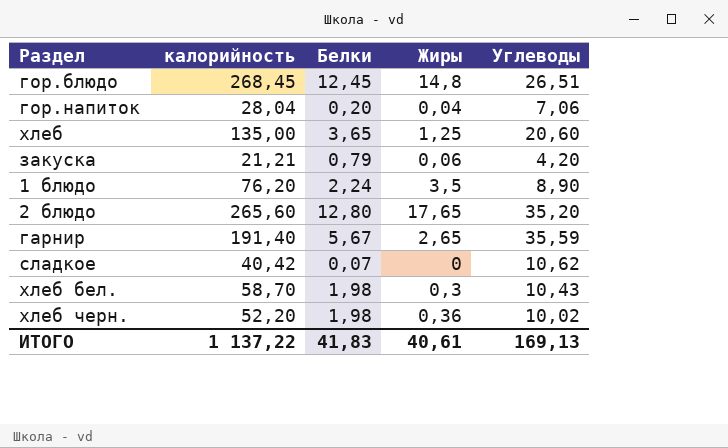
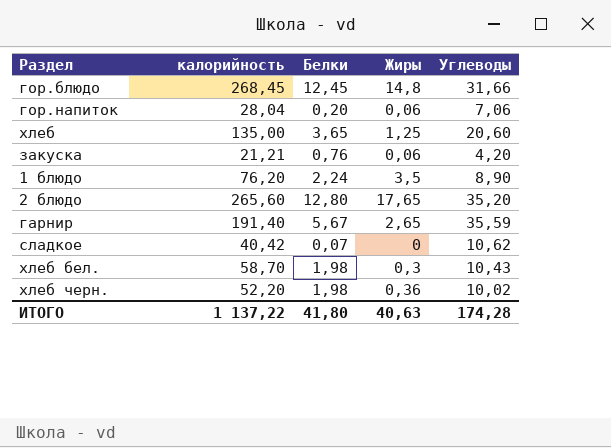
гор.блюдо | Углеводы: 26,51 -> 31,66
гор.напиток | Жиры: 0,04 -> 0,06
закуска | Белки: 0,79 -> 0,76
ИТОГО | Белки: 41,83 -> 41,80
ИТОГО | Жиры: 40,61 -> 40,63
ИТОГО | Углеводы: 169,13 -> 174,28

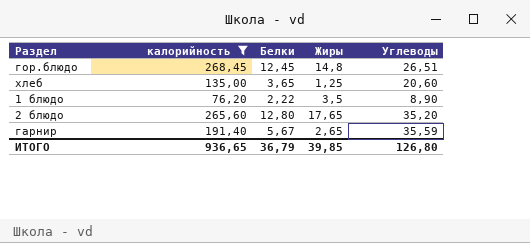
filter: none -> калорийность >= 76,20
гор.блюдо | Углеводы: 31,66 -> 26,51
1 блюдо | Белки: 2,24 -> 2,22
ИТОГО | калорийность: 1 137,22 -> 936,65
ИТОГО | Белки: 41,80 -> 36,79
ИТОГО | Жиры: 40,63 -> 39,85
ИТОГО | Углеводы: 174,28 -> 126,80

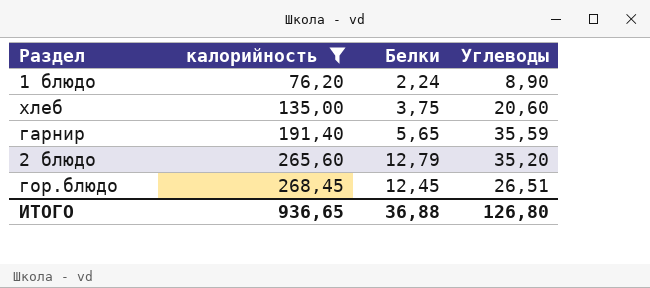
row order: none -> калорийность ascending
column Жиры | position: 4 -> none
1 блюдо | Белки: 2,22 -> 2,24
хлеб | Белки: 3,65 -> 3,75
гарнир | Белки: 5,67 -> 5,65
2 блюдо | Белки: 12,80 -> 12,79
ИТОГО | Белки: 36,79 -> 36,88

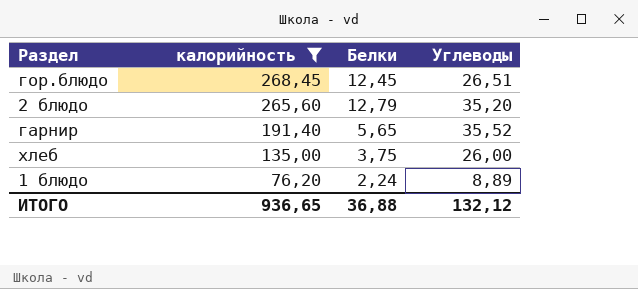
row order: калорийность ascending -> калорийность descending
гарнир | Углеводы: 35,59 -> 35,52
хлеб | Углеводы: 20,60 -> 26,00
1 блюдо | Углеводы: 8,90 -> 8,89
ИТОГО | Углеводы: 126,80 -> 132,12

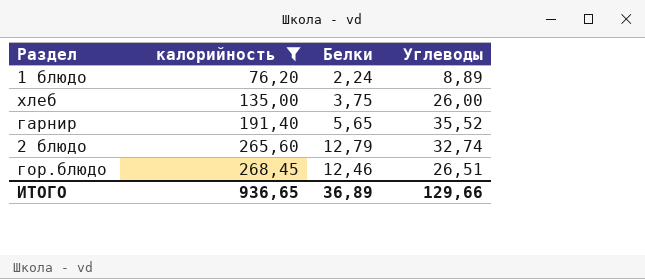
row order: калорийность descending -> калорийность ascending
2 блюдо | Углеводы: 35,20 -> 32,74
гор.блюдо | Белки: 12,45 -> 12,46
ИТОГО | Белки: 36,88 -> 36,89
ИТОГО | Углеводы: 132,12 -> 129,66

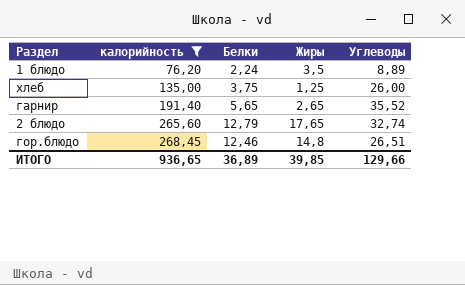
column Жиры | position: none -> 4

